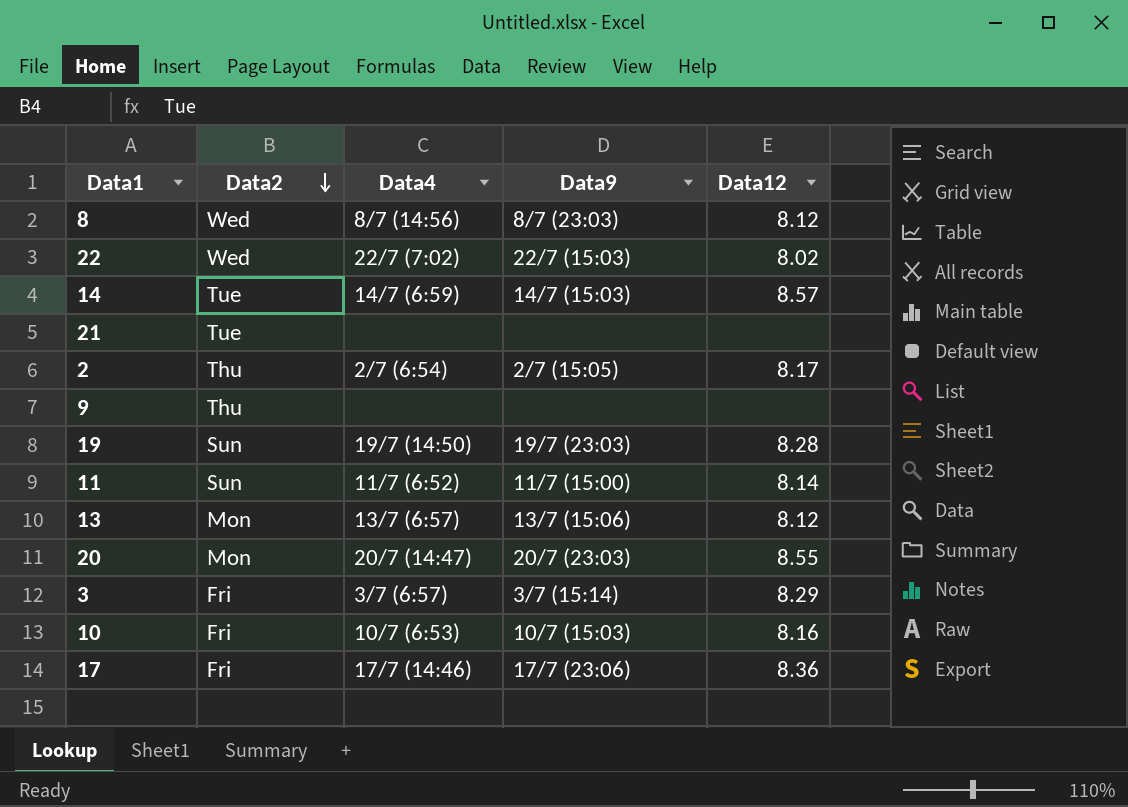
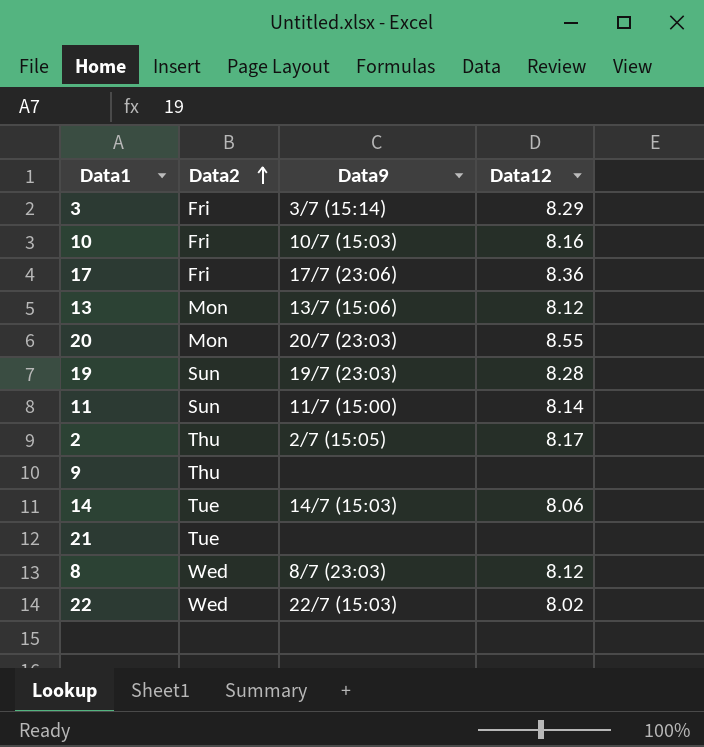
row order: Data2 descending -> Data2 ascending
column Data4 | position: 3 -> none
14 | Data12: 8.57 -> 8.06

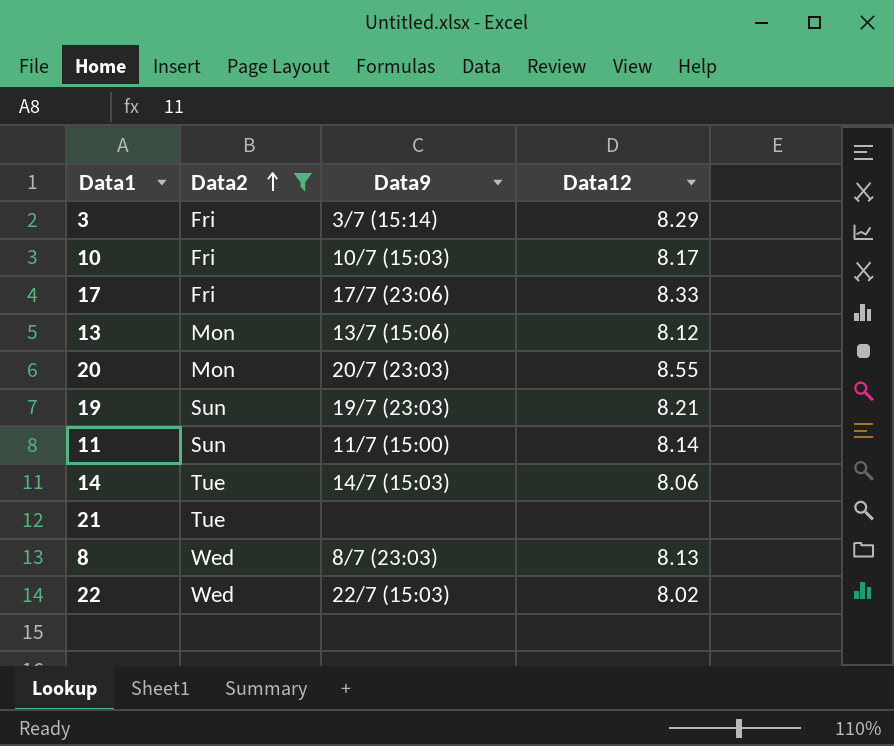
filter: none -> Data2 != Thu
10 | Data12: 8.16 -> 8.17
17 | Data12: 8.36 -> 8.33
19 | Data12: 8.28 -> 8.21
8 | Data12: 8.12 -> 8.13

